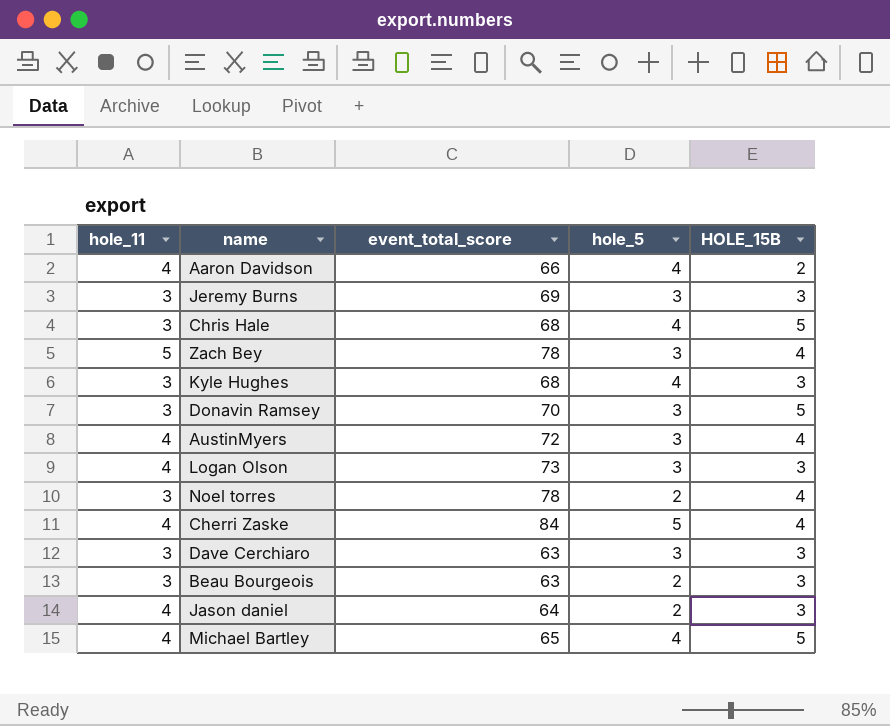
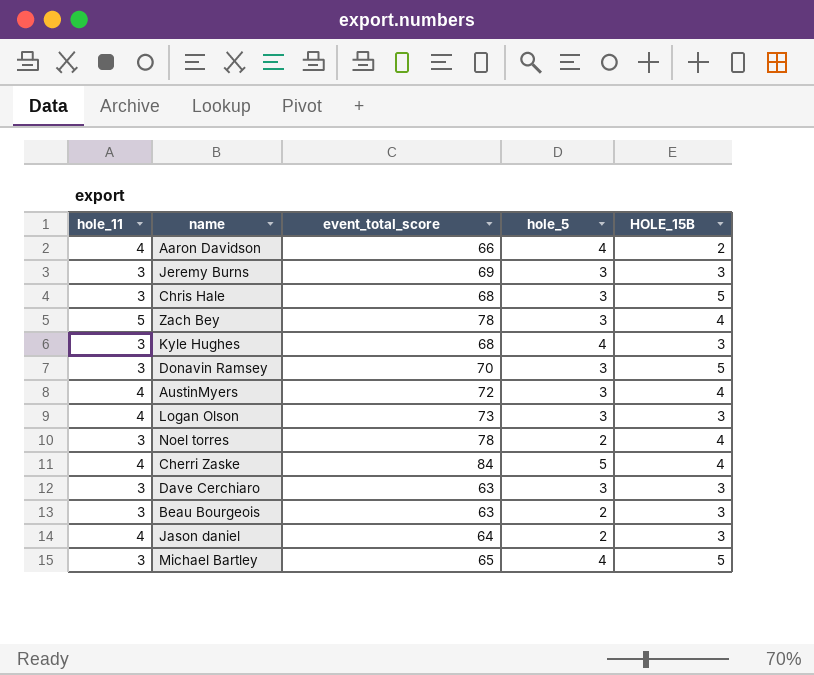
Chris Hale | hole_5: 4 -> 3
Michael Bartley | hole_11: 4 -> 3

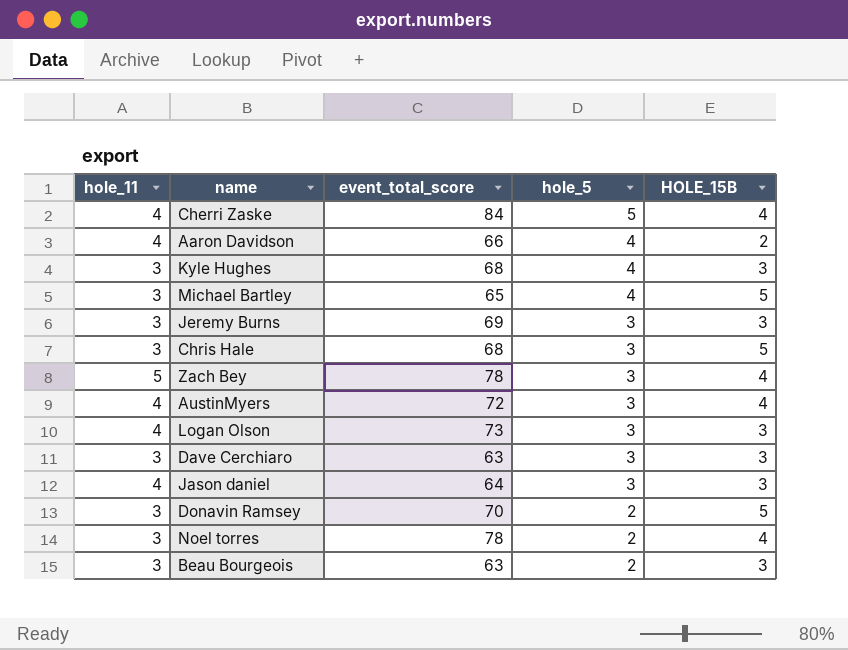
row order: none -> hole_5 descending
Jason daniel | hole_5: 2 -> 3
Donavin Ramsey | hole_5: 3 -> 2

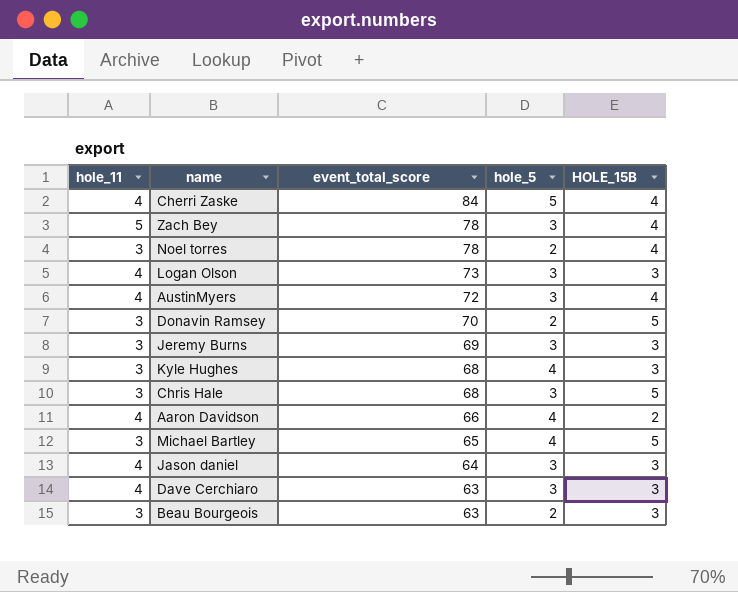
row order: hole_5 descending -> event_total_score descending
Dave Cerchiaro | hole_11: 3 -> 4

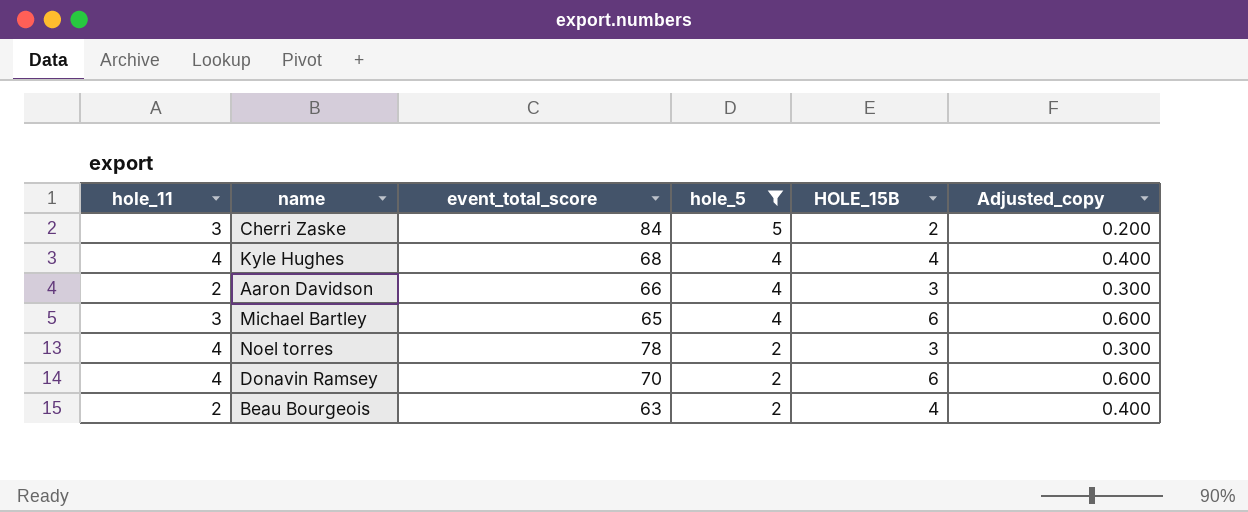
filter: none -> hole_5 != 3
row order: event_total_score descending -> hole_5 descending
column Adjusted_copy | formula: none -> [HOLE_15B] * 0.1
Cherri Zaske | hole_11: 4 -> 3
Cherri Zaske | HOLE_15B: 4 -> 2
Kyle Hughes | hole_11: 3 -> 4
Kyle Hughes | HOLE_15B: 3 -> 4
Aaron Davidson | hole_11: 4 -> 2
Aaron Davidson | HOLE_15B: 2 -> 3
Michael Bartley | HOLE_15B: 5 -> 6
Noel torres | hole_11: 3 -> 4
Noel torres | HOLE_15B: 4 -> 3
Donavin Ramsey | hole_11: 3 -> 4
Donavin Ramsey | HOLE_15B: 5 -> 6
Beau Bourgeois | hole_11: 3 -> 2
Beau Bourgeois | HOLE_15B: 3 -> 4

